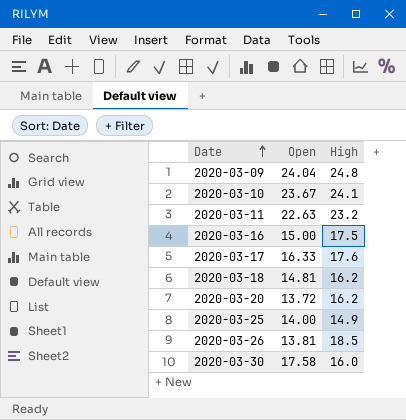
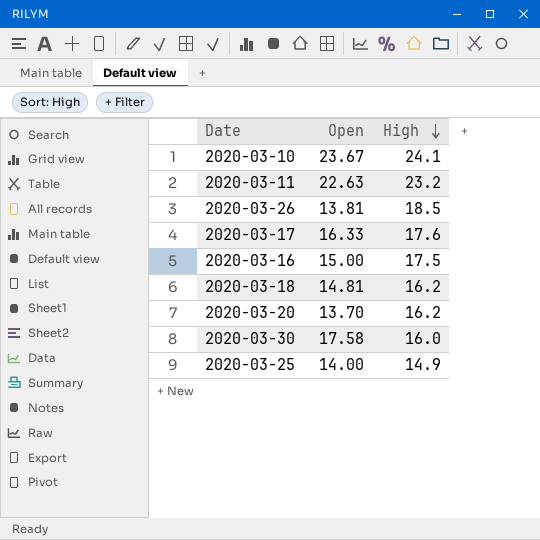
row order: Date ascending -> High descending
row 2020-03-09: 24.04 | 24.8 -> none
2020-03-20 | Open: 13.72 -> 13.70

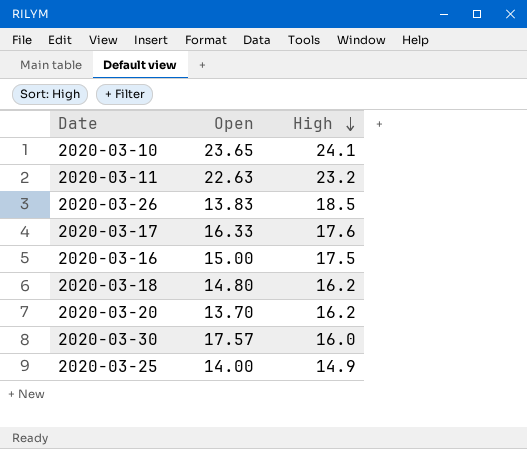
2020-03-10 | Open: 23.67 -> 23.65
2020-03-26 | Open: 13.81 -> 13.83
2020-03-18 | Open: 14.81 -> 14.80
2020-03-30 | Open: 17.58 -> 17.57

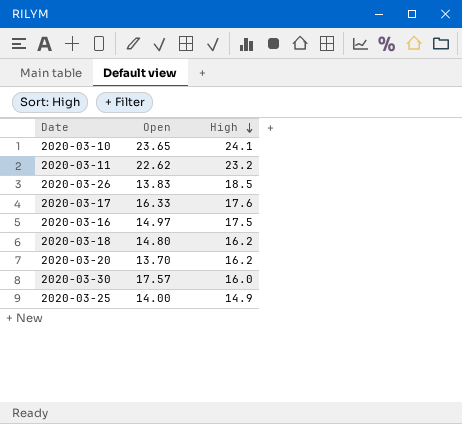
2020-03-11 | Open: 22.63 -> 22.62
2020-03-16 | Open: 15.00 -> 14.97

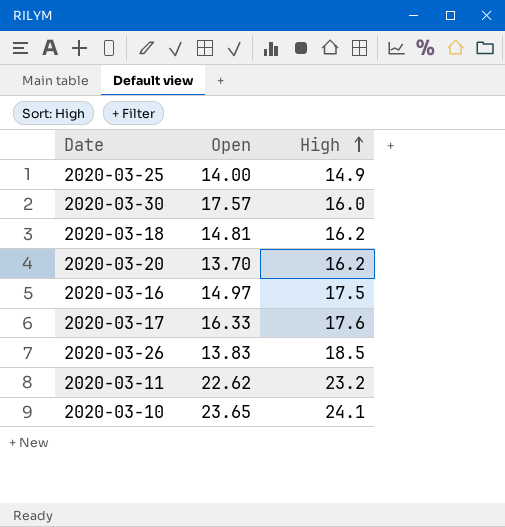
row order: High descending -> High ascending
2020-03-18 | Open: 14.80 -> 14.81

